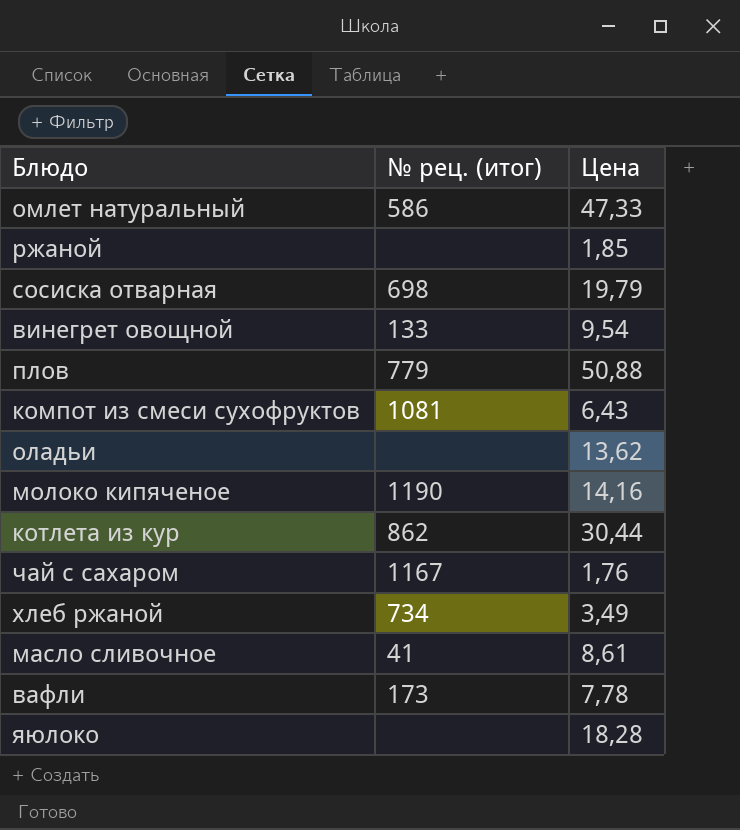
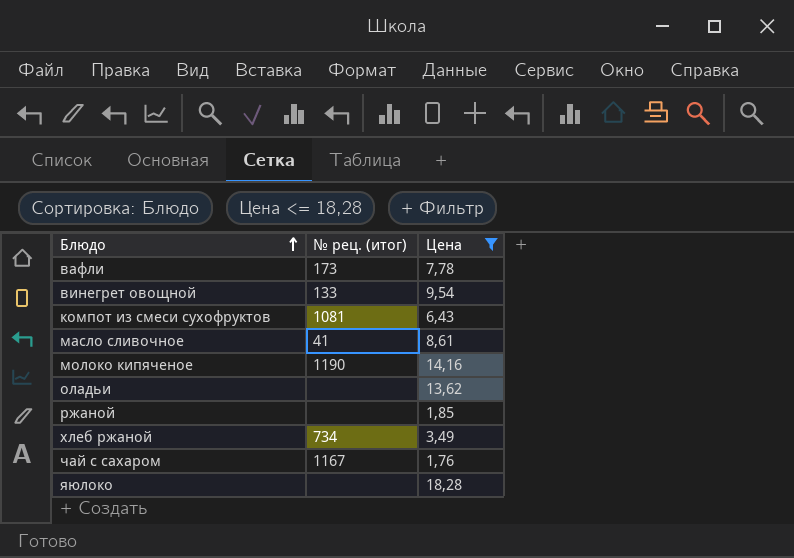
filter: none -> Цена <= 18,28
row order: none -> Блюдо ascending

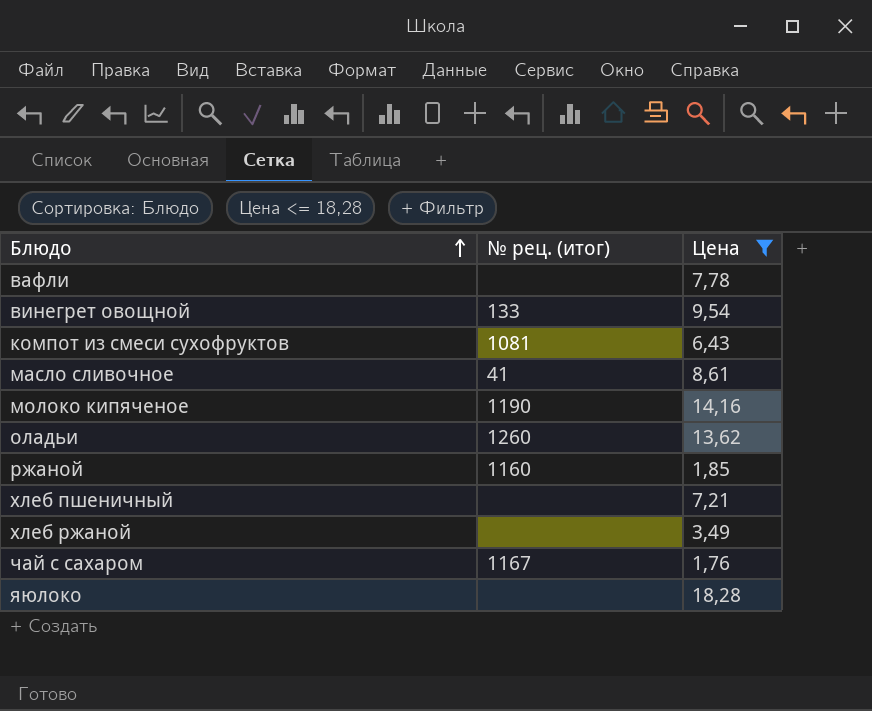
вафли | № рец. (итог): 173 -> none
оладьи | № рец. (итог): none -> 1260
ржаной | № рец. (итог): none -> 1160
row хлеб пшеничный: none -> none | 7,21
хлеб ржаной | № рец. (итог): 734 -> none

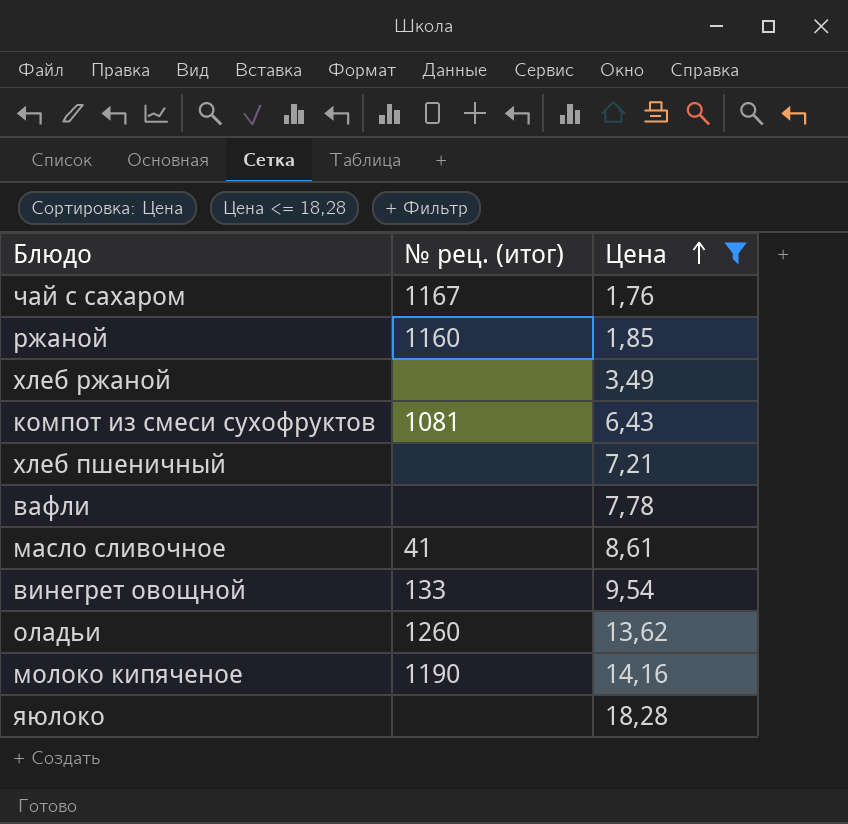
row order: Блюдо ascending -> Цена ascending

